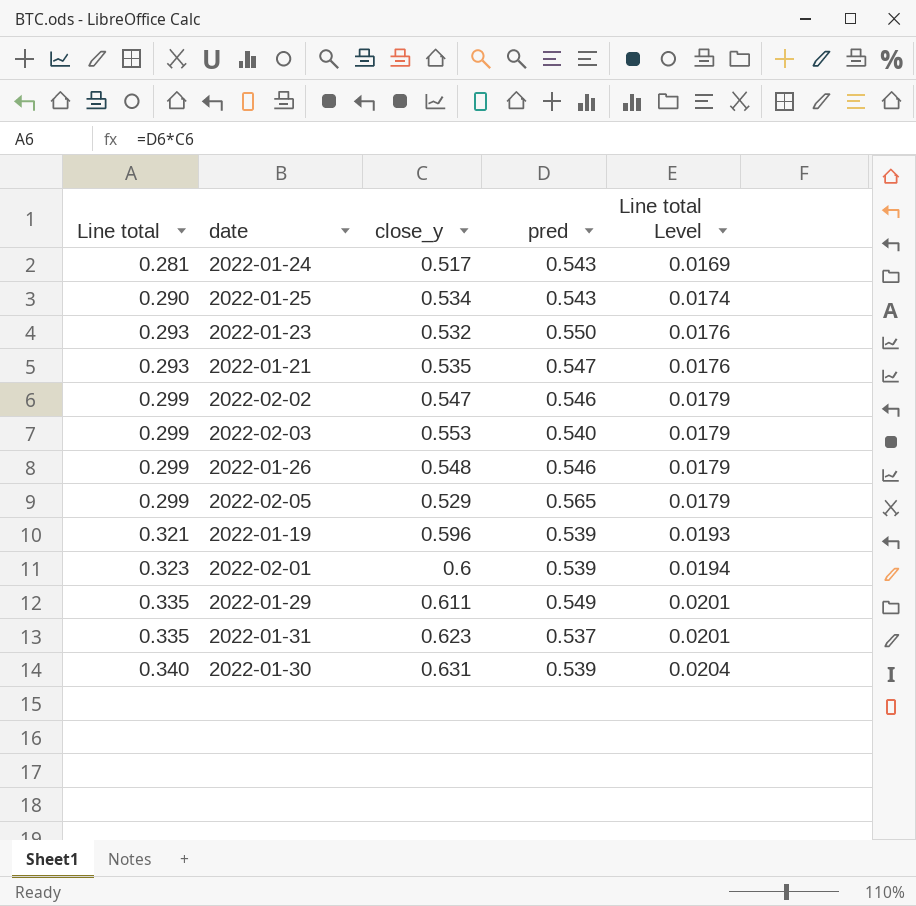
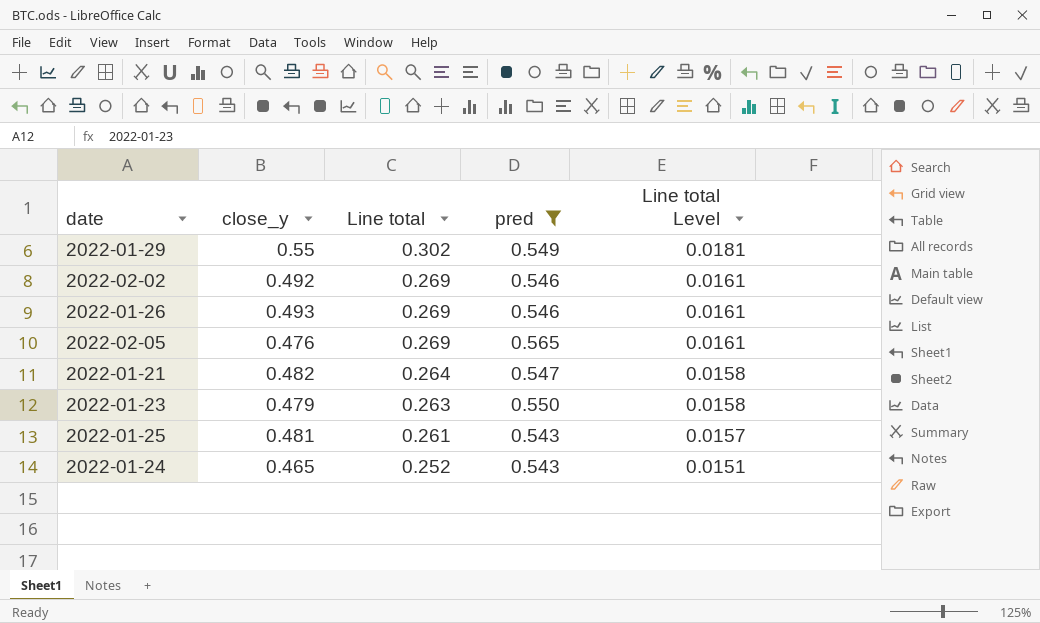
filter: none -> pred >= 0.543
row order: Line total ascending -> Line total descending
column Line total | position: 1 -> 3
2022-01-29 | close_y: 0.611 -> 0.55
2022-01-29 | Line total: 0.335 -> 0.302
2022-01-29 | Line total Level: 0.0201 -> 0.0181
2022-02-02 | close_y: 0.547 -> 0.492
2022-02-02 | Line total: 0.299 -> 0.269
2022-02-02 | Line total Level: 0.0179 -> 0.0161
2022-01-26 | close_y: 0.548 -> 0.493
2022-01-26 | Line total: 0.299 -> 0.269
2022-01-26 | Line total Level: 0.0179 -> 0.0161
2022-02-05 | close_y: 0.529 -> 0.476
2022-02-05 | Line total: 0.299 -> 0.269
2022-02-05 | Line total Level: 0.0179 -> 0.0161
2022-01-21 | close_y: 0.535 -> 0.482
2022-01-21 | Line total: 0.293 -> 0.264
2022-01-21 | Line total Level: 0.0176 -> 0.0158
2022-01-23 | close_y: 0.532 -> 0.479
2022-01-23 | Line total: 0.293 -> 0.263
2022-01-23 | Line total Level: 0.0176 -> 0.0158
2022-01-25 | close_y: 0.534 -> 0.481
2022-01-25 | Line total: 0.290 -> 0.261
2022-01-25 | Line total Level: 0.0174 -> 0.0157
2022-01-24 | close_y: 0.517 -> 0.465
2022-01-24 | Line total: 0.281 -> 0.252
2022-01-24 | Line total Level: 0.0169 -> 0.0151

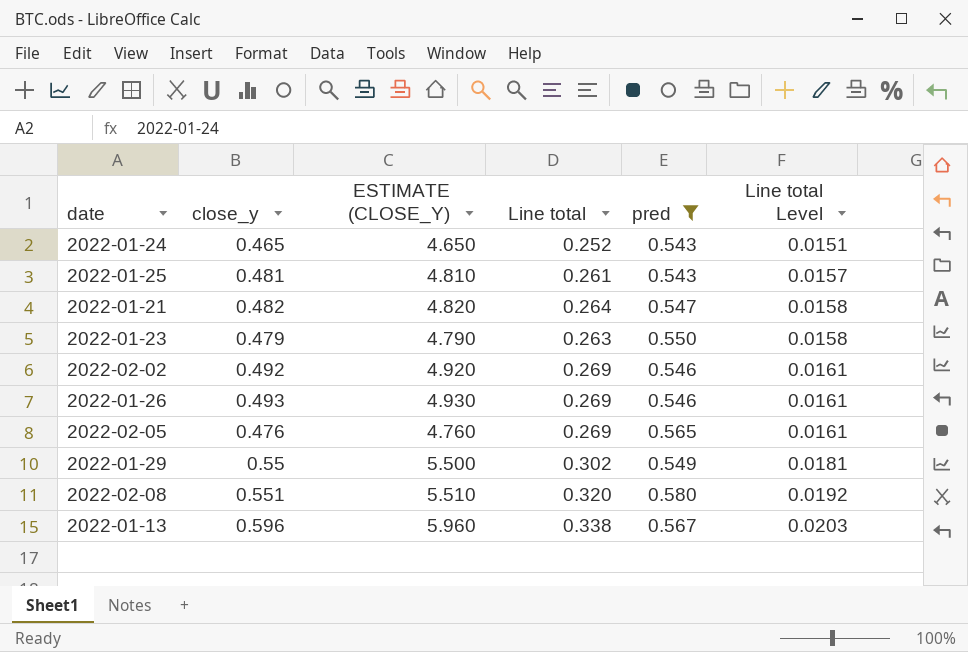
row order: Line total descending -> Line total Level ascending
column ESTIMATE (CLOSE_Y) | formula: none -> [close_y] * 10
row 2022-02-08: none -> 0.551 | 5.510 | 0.320 | 0.580 | 0.0192
row 2022-01-13: none -> 0.596 | 5.960 | 0.338 | 0.567 | 0.0203

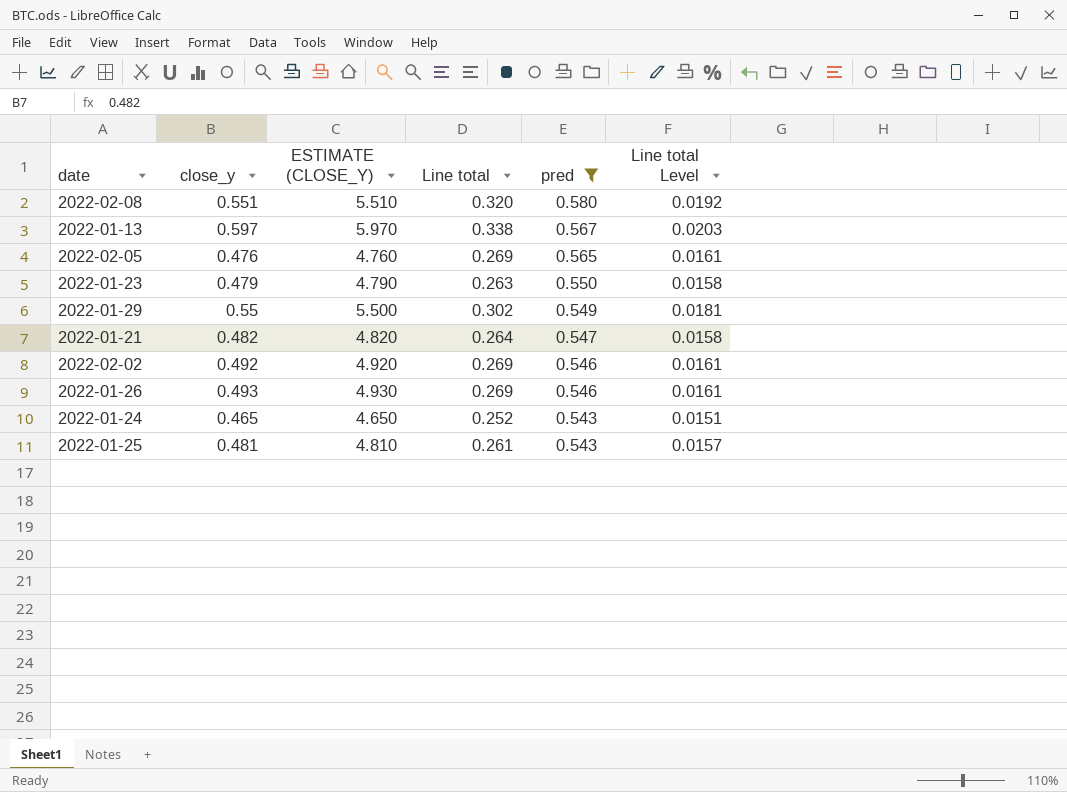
row order: Line total Level ascending -> pred descending
2022-01-13 | close_y: 0.596 -> 0.597
2022-01-13 | ESTIMATE (CLOSE_Y): 5.960 -> 5.970

